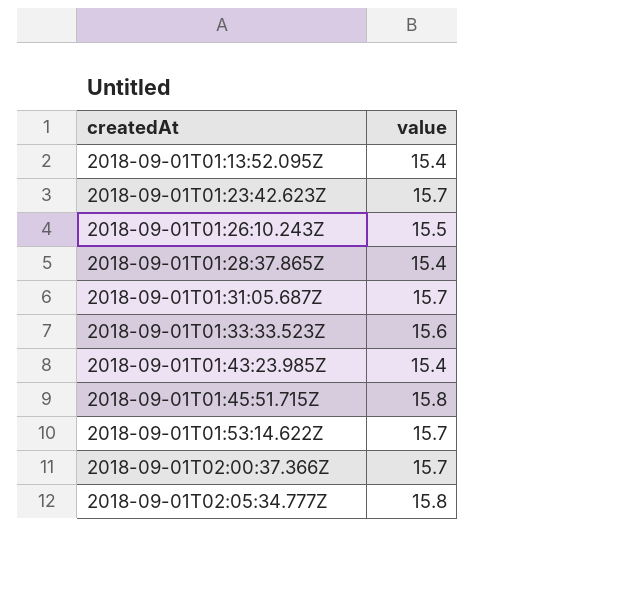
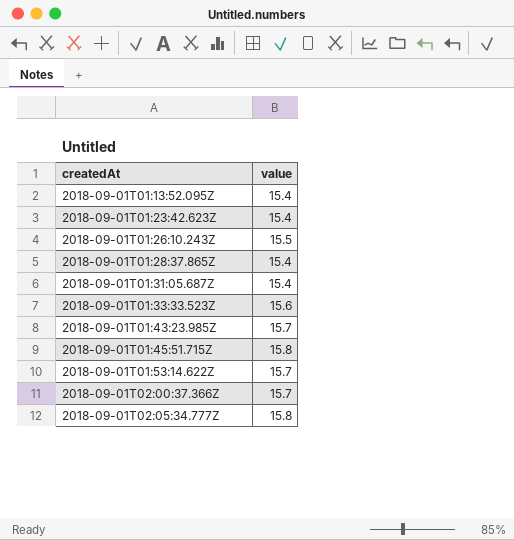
2018-09-01T01:23:42.623Z | value: 15.7 -> 15.4
2018-09-01T01:31:05.687Z | value: 15.7 -> 15.4
2018-09-01T01:43:23.985Z | value: 15.4 -> 15.7

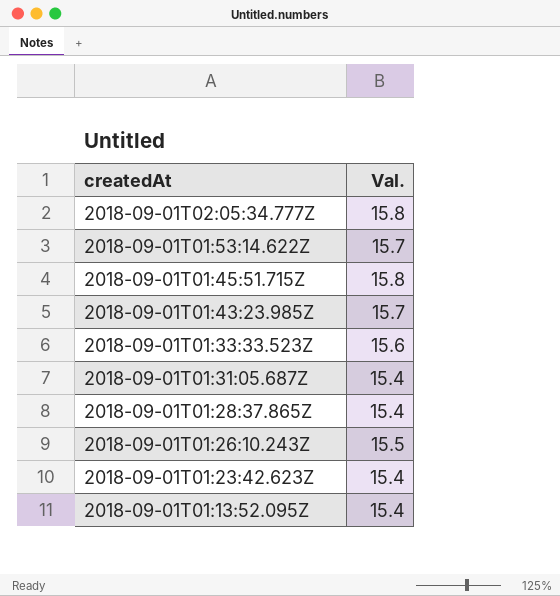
row order: createdAt ascending -> createdAt descending
column name: value -> Val.
row 2018-09-01T02:00:37.366Z: 15.7 -> none

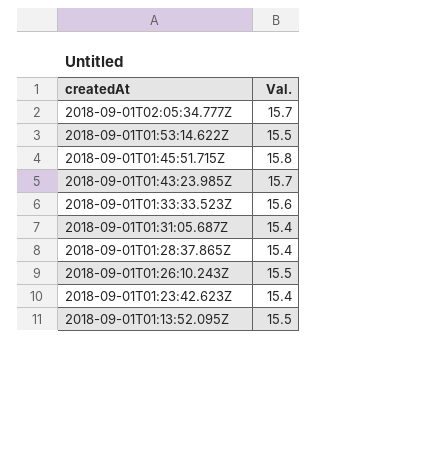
2018-09-01T02:05:34.777Z | Val.: 15.8 -> 15.7
2018-09-01T01:53:14.622Z | Val.: 15.7 -> 15.5
2018-09-01T01:13:52.095Z | Val.: 15.4 -> 15.5

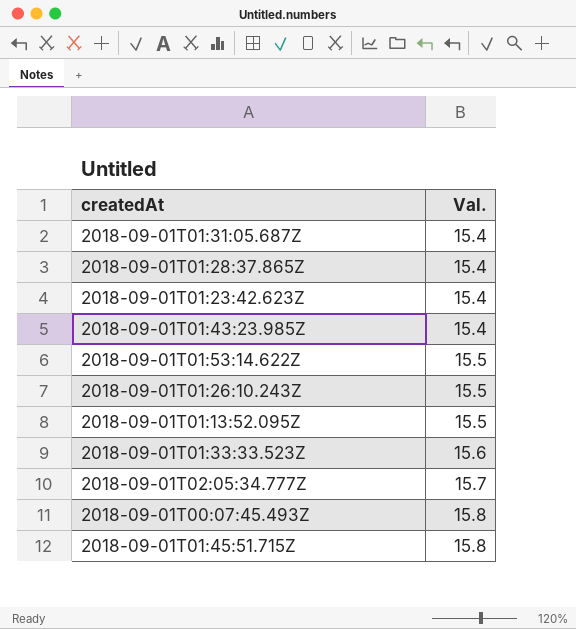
row order: createdAt descending -> Val. ascending
2018-09-01T01:43:23.985Z | Val.: 15.7 -> 15.4
row 2018-09-01T00:07:45.493Z: none -> 15.8

